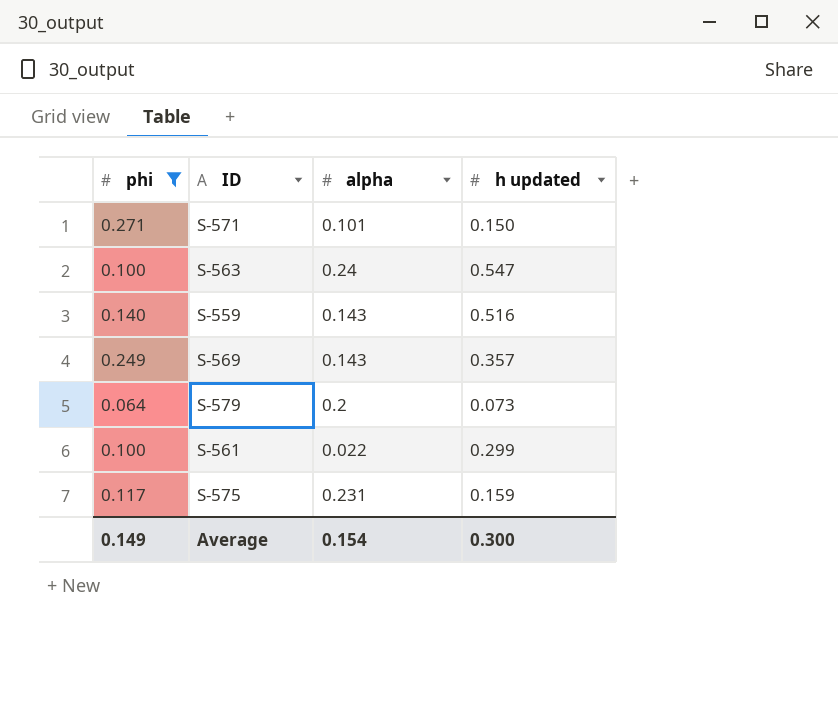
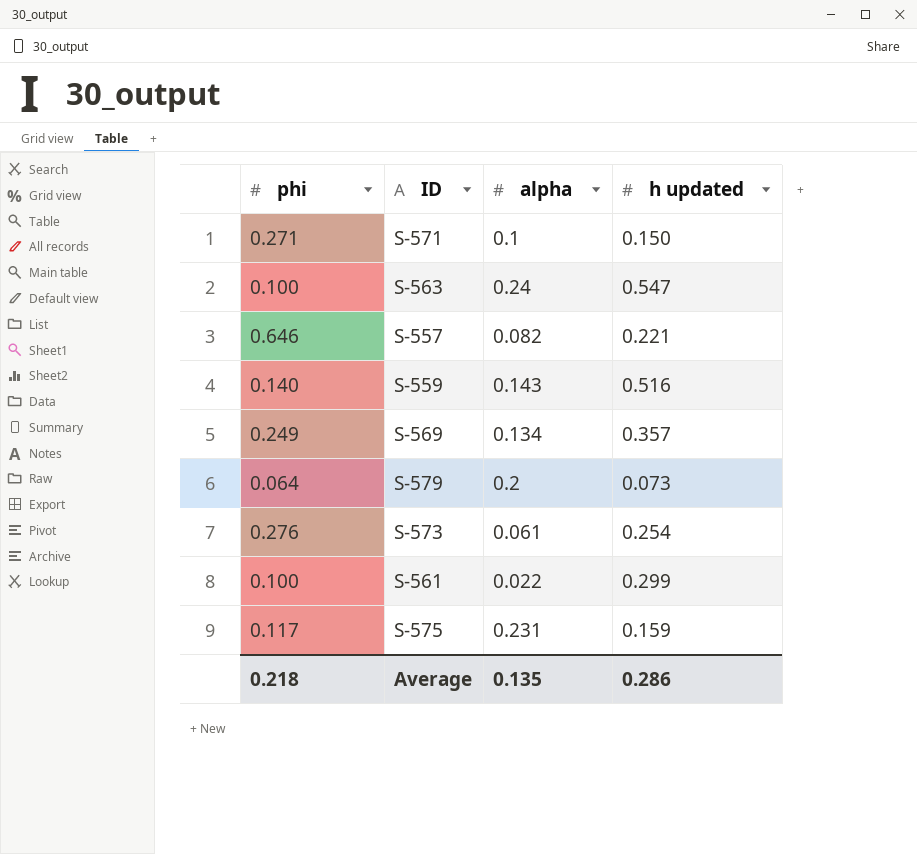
filter: phi <= 0.271 -> none
S-571 | alpha: 0.101 -> 0.1
S-569 | alpha: 0.143 -> 0.134
Average | phi: 0.149 -> 0.218
Average | alpha: 0.154 -> 0.135
Average | h updated: 0.300 -> 0.286

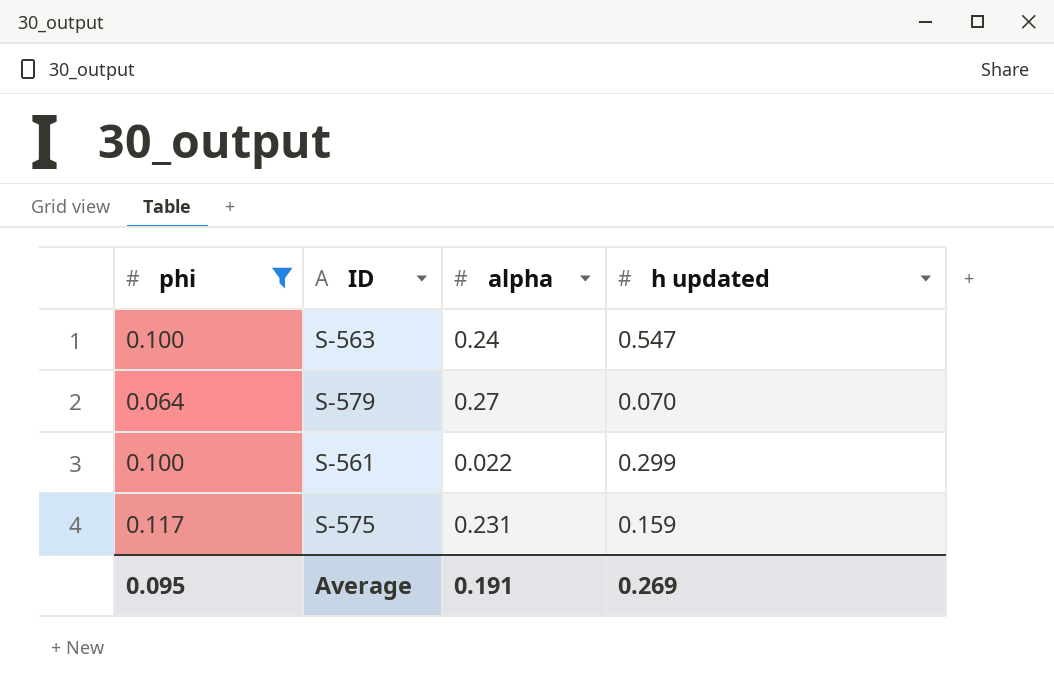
filter: none -> phi <= 0.117
S-579 | alpha: 0.2 -> 0.27
S-579 | h updated: 0.073 -> 0.070
Average | phi: 0.218 -> 0.095
Average | alpha: 0.135 -> 0.191
Average | h updated: 0.286 -> 0.269

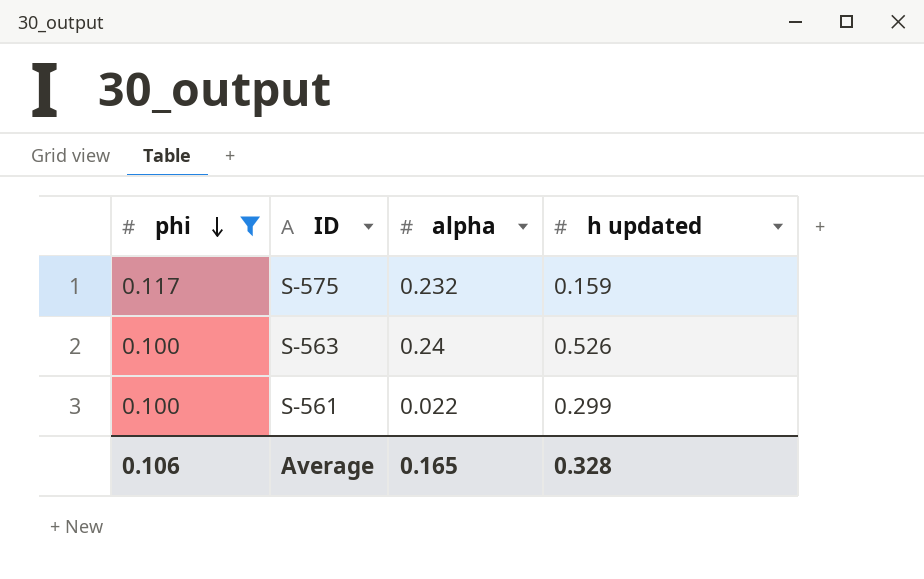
row order: none -> phi descending
row S-579: 0.064 | 0.27 | 0.070 -> none
S-575 | alpha: 0.231 -> 0.232
S-563 | h updated: 0.547 -> 0.526
Average | phi: 0.095 -> 0.106
Average | alpha: 0.191 -> 0.165
Average | h updated: 0.269 -> 0.328

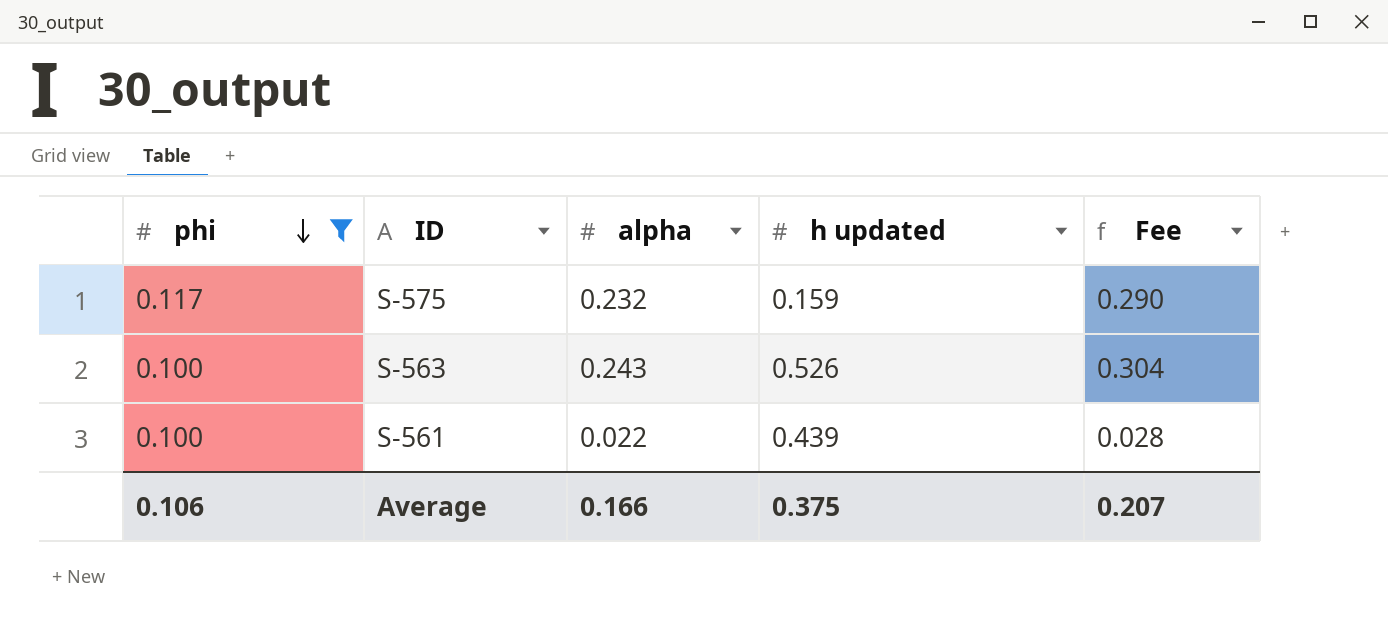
column Fee | formula: none -> [alpha] * 1.25
S-563 | alpha: 0.24 -> 0.243
S-561 | h updated: 0.299 -> 0.439
Average | alpha: 0.165 -> 0.166
Average | h updated: 0.328 -> 0.375

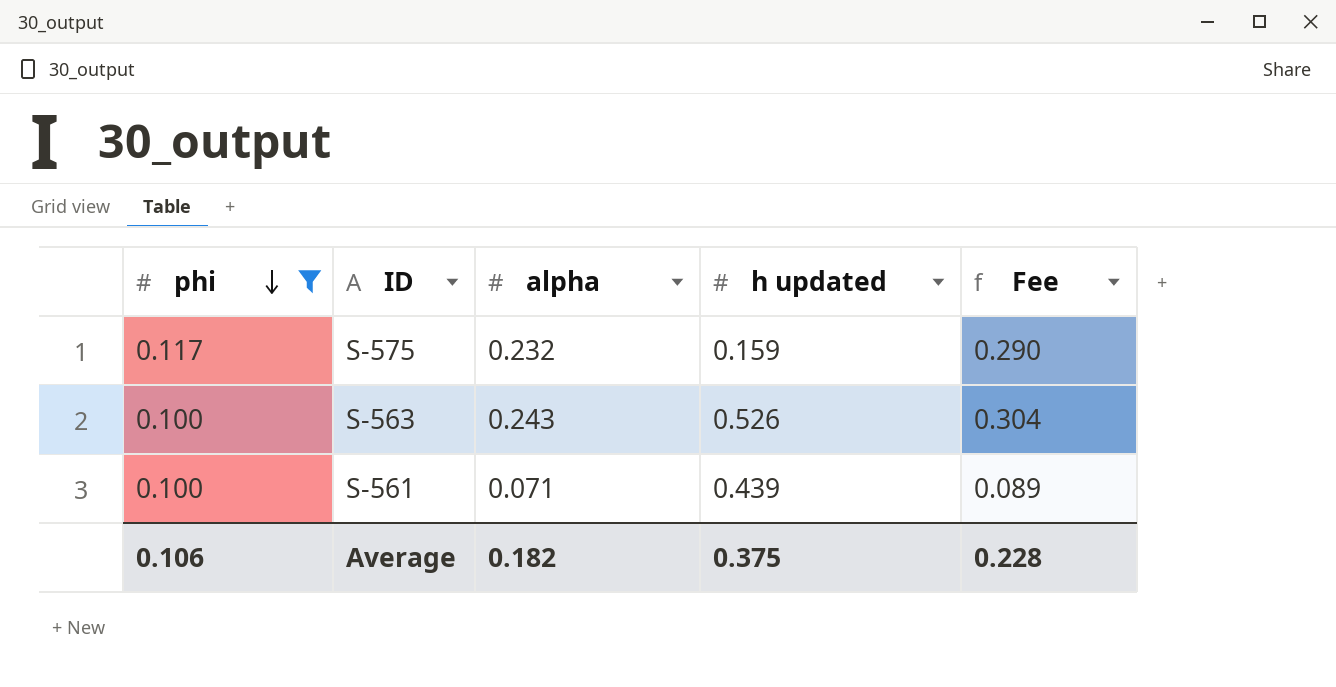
S-561 | alpha: 0.022 -> 0.071
S-561 | Fee: 0.028 -> 0.089
Average | alpha: 0.166 -> 0.182
Average | Fee: 0.207 -> 0.228

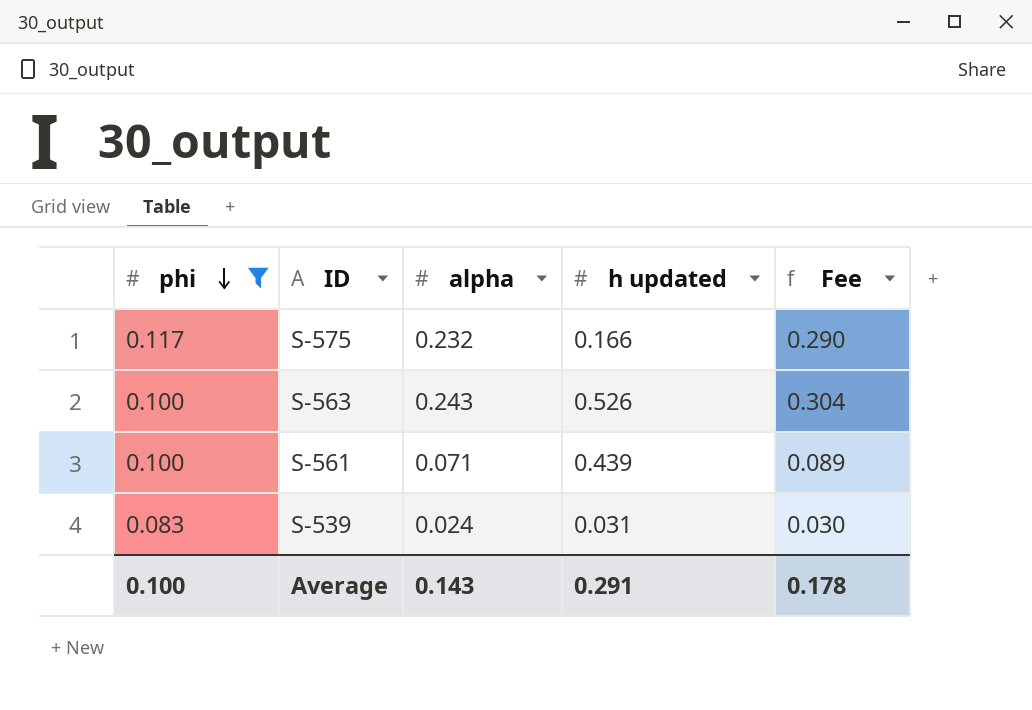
S-575 | h updated: 0.159 -> 0.166
row S-539: none -> 0.083 | 0.024 | 0.031 | 0.030
Average | phi: 0.106 -> 0.100
Average | alpha: 0.182 -> 0.143
Average | h updated: 0.375 -> 0.291
Average | Fee: 0.228 -> 0.178

